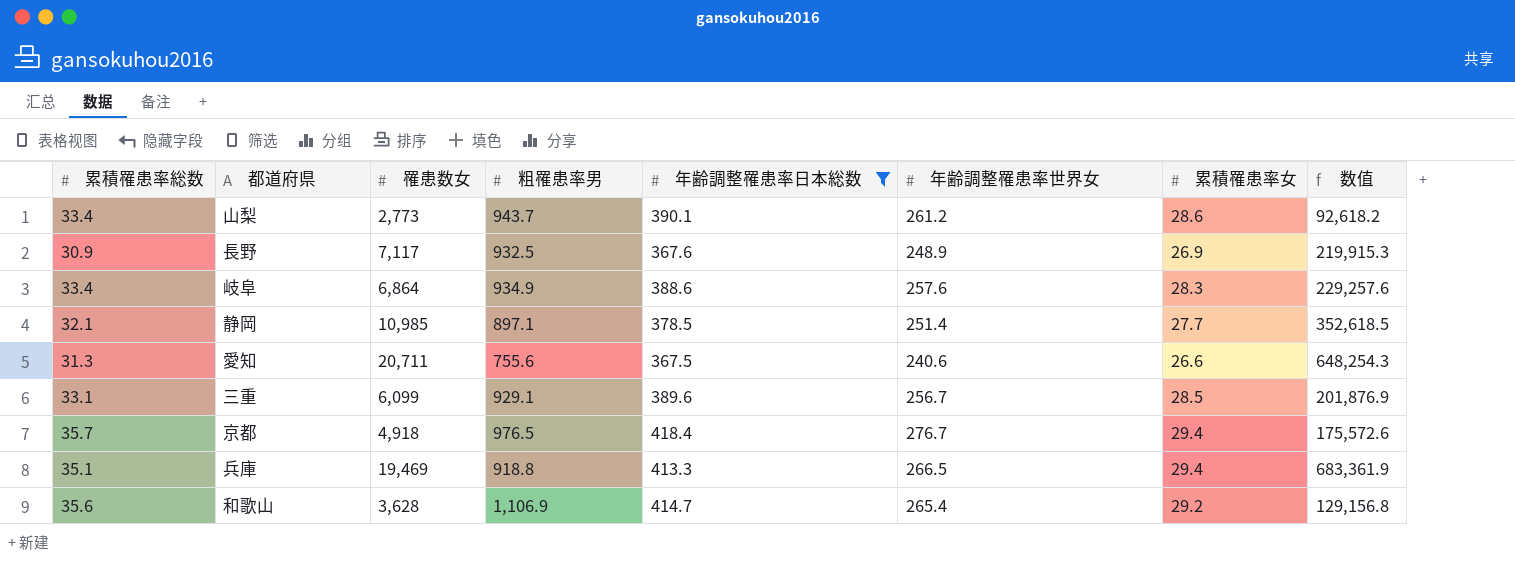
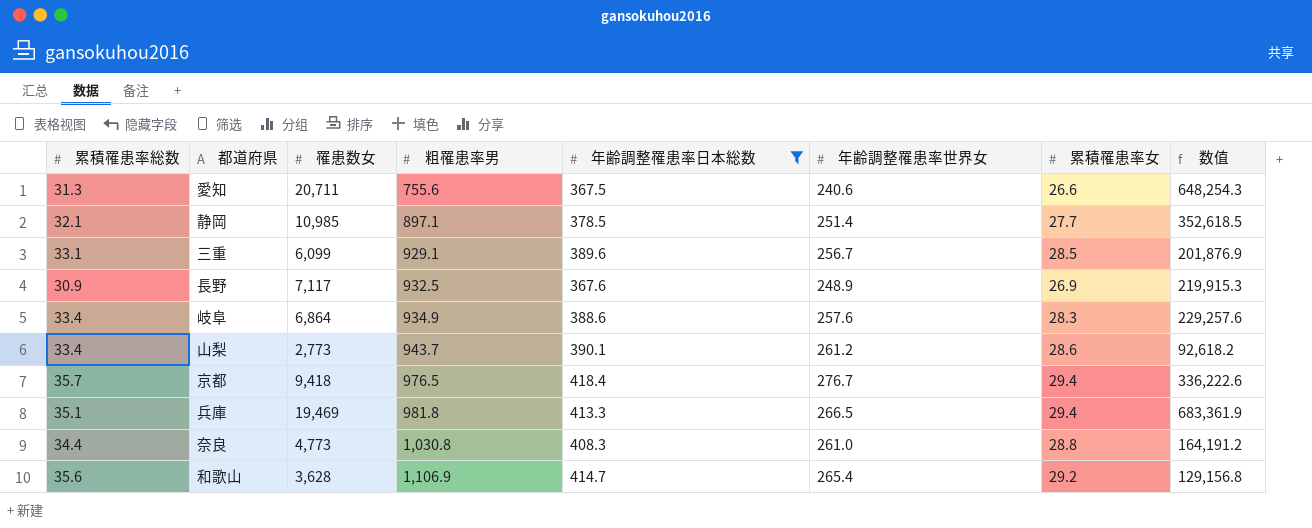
row order: none -> 粗罹患率男 ascending
京都 | 罹患数女: 4,918 -> 9,418
京都 | 数值: 175,572.6 -> 336,222.6
兵庫 | 粗罹患率男: 918.8 -> 981.8
row 奈良: none -> 34.4 | 4,773 | 1,030.8 | 408.3 | 261.0 | 28.8 | 164,191.2

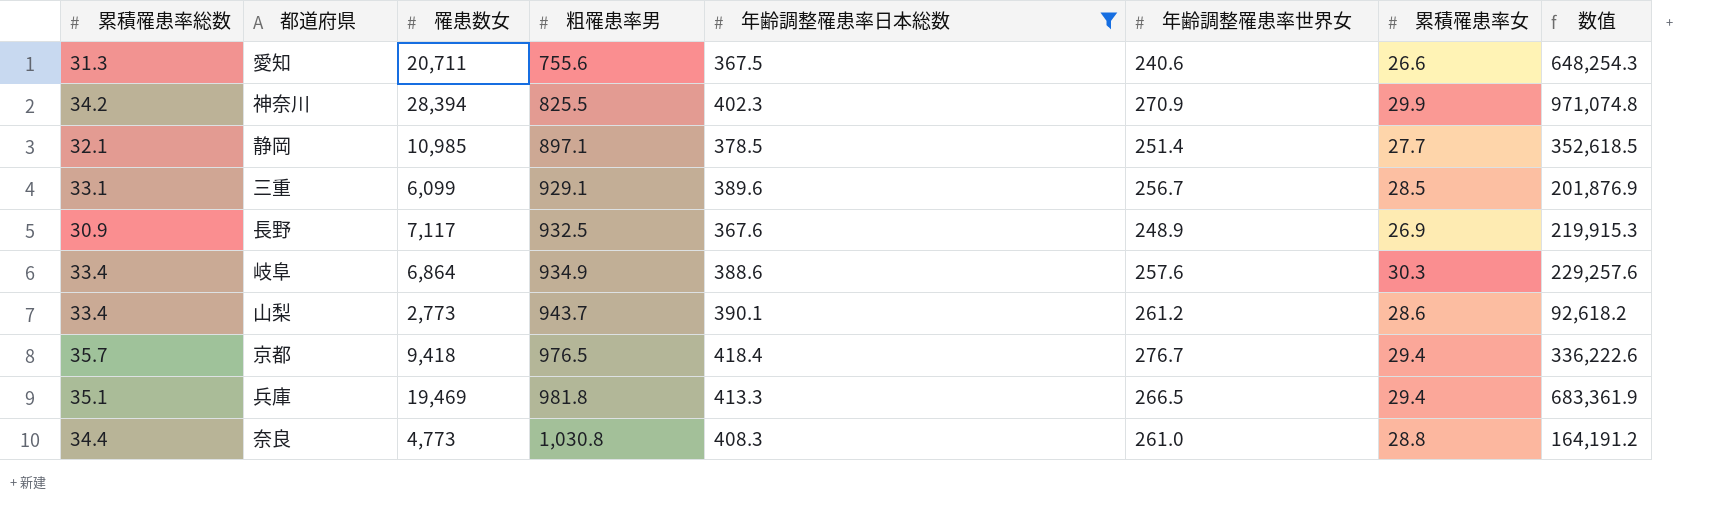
row 和歌山: 35.6 | 3,628 | 1,106.9 | 414.7 | 265.4 | 29.2 | 129,156.8 -> none
row 神奈川: none -> 34.2 | 28,394 | 825.5 | 402.3 | 270.9 | 29.9 | 971,074.8
岐阜 | 累積罹患率女: 28.3 -> 30.3

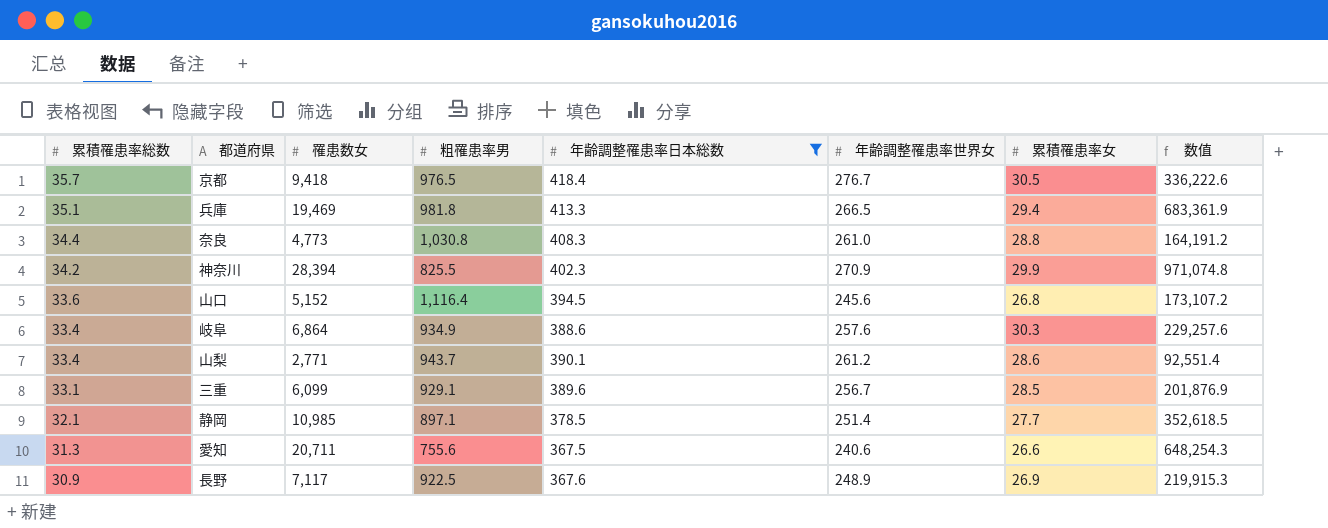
row order: 粗罹患率男 ascending -> 累積罹患率総数 descending
京都 | 累積罹患率女: 29.4 -> 30.5
row 山口: none -> 33.6 | 5,152 | 1,116.4 | 394.5 | 245.6 | 26.8 | 173,107.2
山梨 | 罹患数女: 2,773 -> 2,771
山梨 | 数值: 92,618.2 -> 92,551.4
長野 | 粗罹患率男: 932.5 -> 922.5

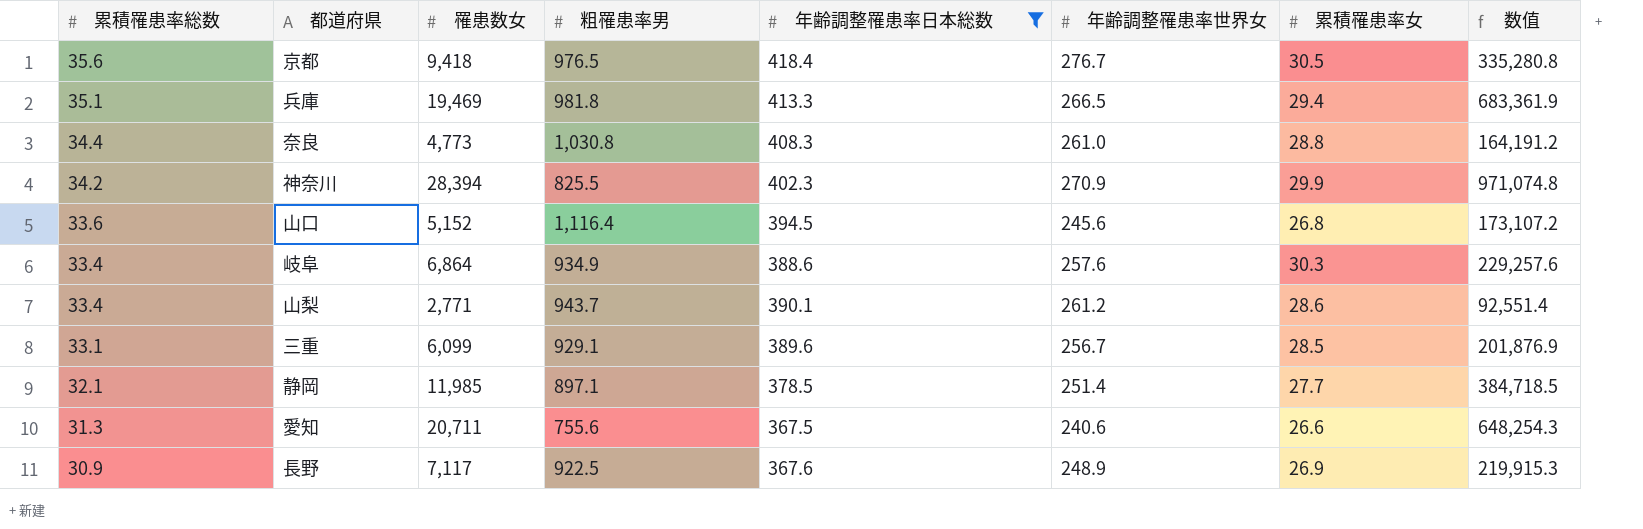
京都 | 累積罹患率総数: 35.7 -> 35.6
京都 | 数值: 336,222.6 -> 335,280.8
静岡 | 罹患数女: 10,985 -> 11,985
静岡 | 数值: 352,618.5 -> 384,718.5

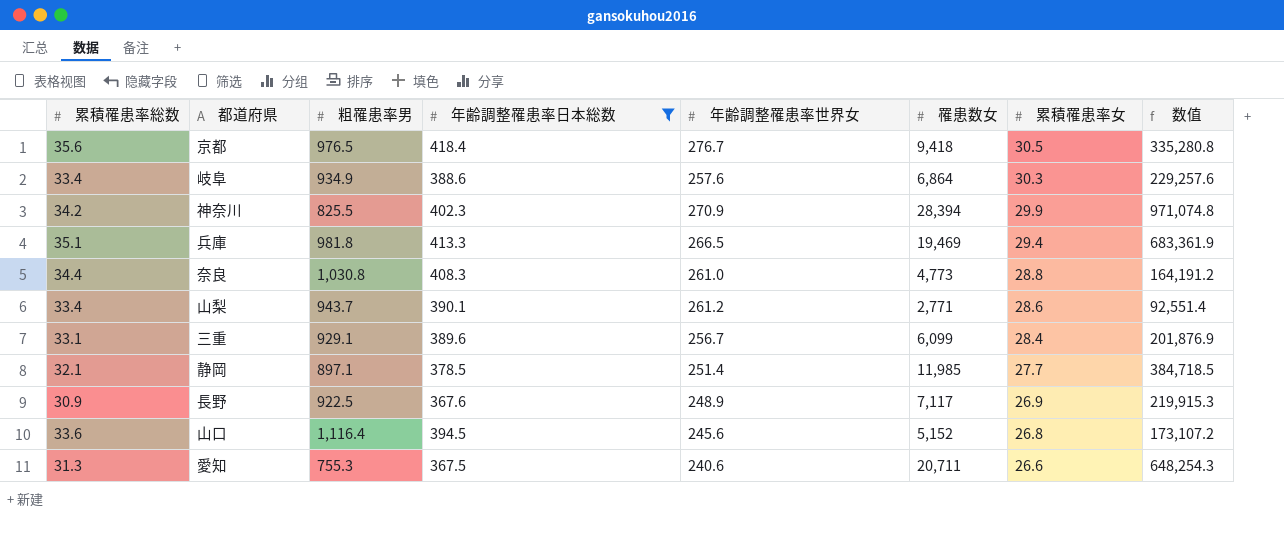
row order: 累積罹患率総数 descending -> 累積罹患率女 descending
column 罹患数女 | position: 3 -> 6
三重 | 累積罹患率女: 28.5 -> 28.4
愛知 | 粗罹患率男: 755.6 -> 755.3

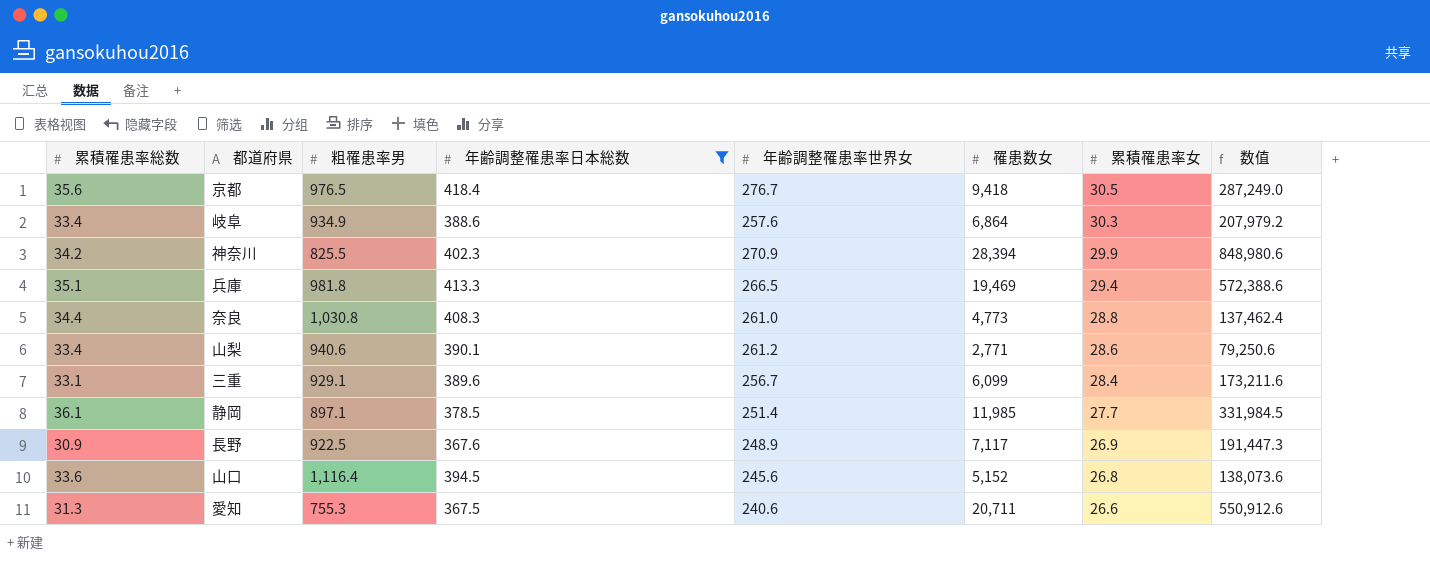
column 数值 | formula: [累積罹患率総数] * [罹患数女] -> [罹患数女] * [累積罹患率女]
山梨 | 粗罹患率男: 943.7 -> 940.6
静岡 | 累積罹患率総数: 32.1 -> 36.1

